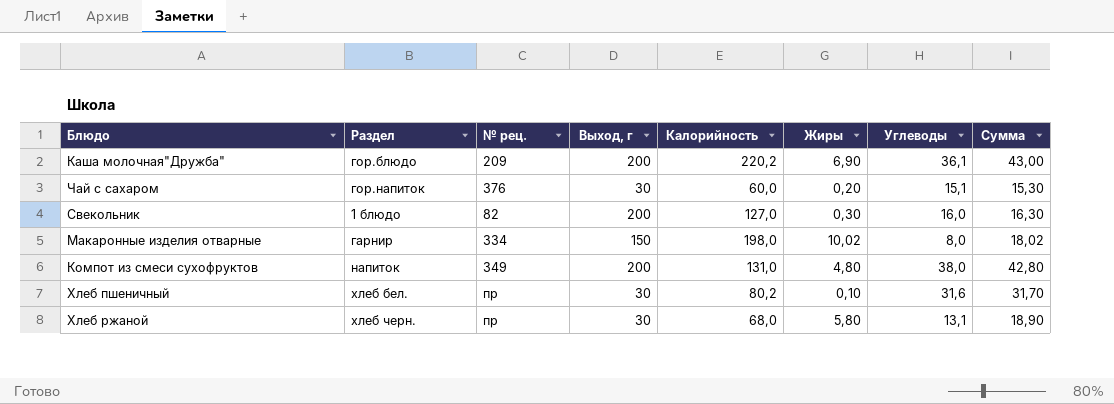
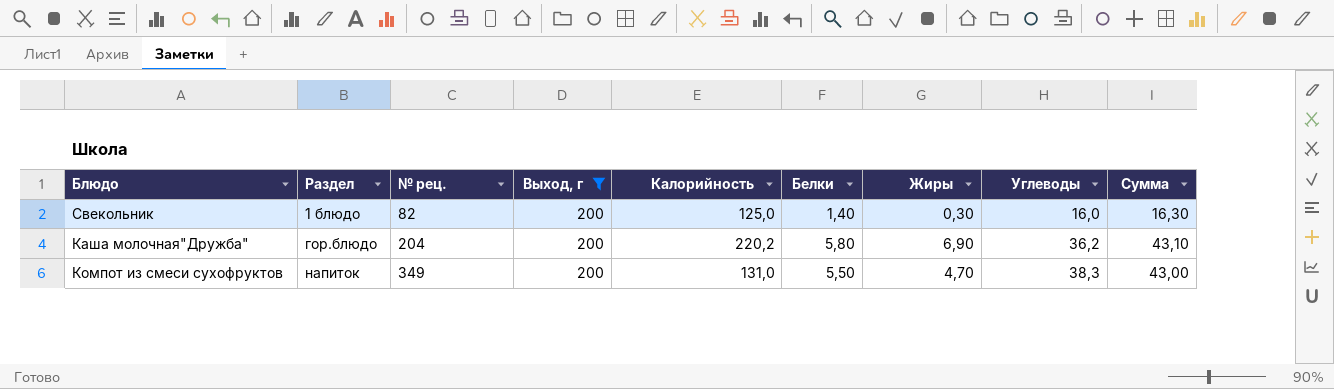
filter: none -> Выход, г = 200
row order: none -> Раздел ascending
column Белки | position: none -> 6
Свекольник | Калорийность: 127,0 -> 125,0
Каша молочная"Дружба" | № рец.: 209 -> 204
Каша молочная"Дружба" | Углеводы: 36,1 -> 36,2
Каша молочная"Дружба" | Сумма: 43,00 -> 43,10
Компот из смеси сухофруктов | Жиры: 4,80 -> 4,70
Компот из смеси сухофруктов | Углеводы: 38,0 -> 38,3
Компот из смеси сухофруктов | Сумма: 42,80 -> 43,00

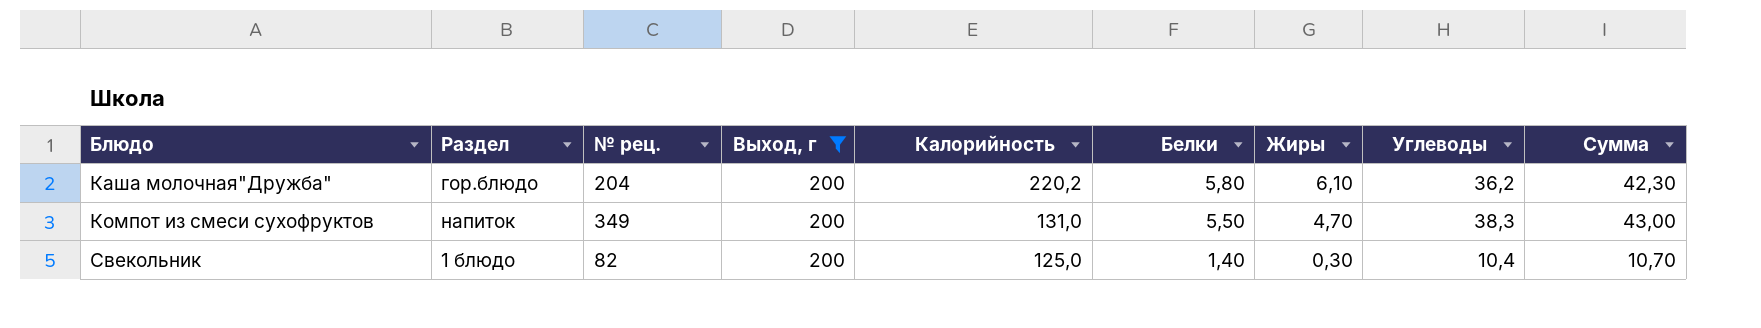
row order: Раздел ascending -> Блюдо ascending
Каша молочная"Дружба" | Жиры: 6,90 -> 6,10
Каша молочная"Дружба" | Сумма: 43,10 -> 42,30
Свекольник | Углеводы: 16,0 -> 10,4
Свекольник | Сумма: 16,30 -> 10,70

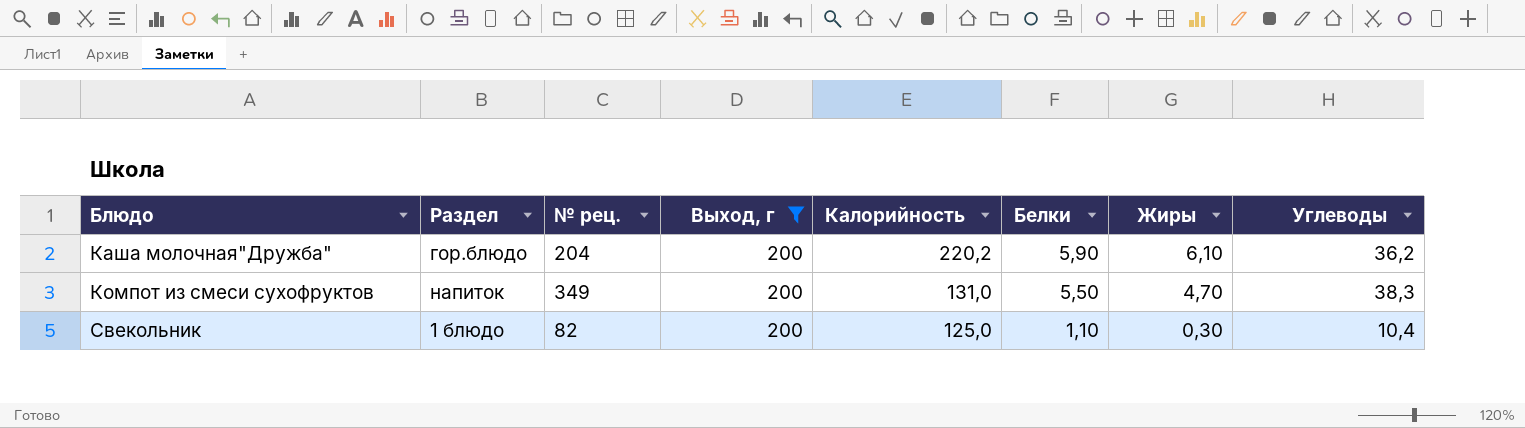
column Сумма | formula: [Жиры] + [Углеводы] -> none
Каша молочная"Дружба" | Белки: 5,80 -> 5,90
Свекольник | Белки: 1,40 -> 1,10

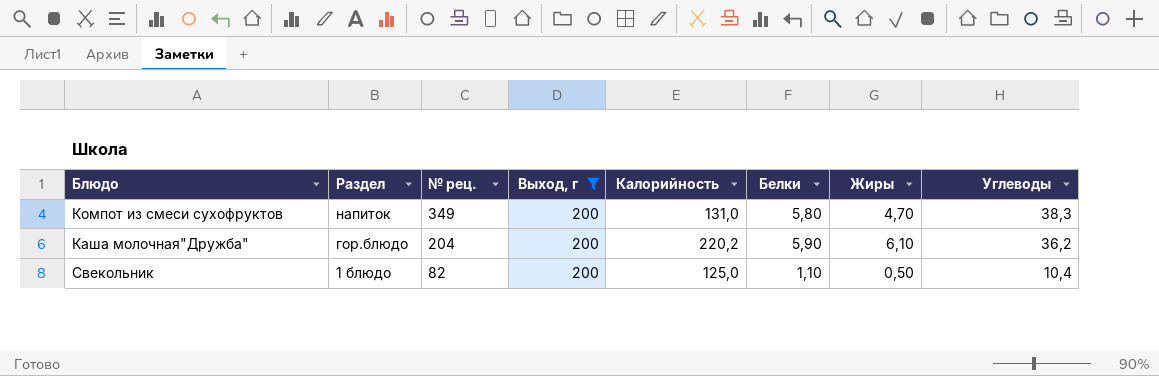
row order: Блюдо ascending -> Раздел descending
Компот из смеси сухофруктов | Белки: 5,50 -> 5,80
Свекольник | Жиры: 0,30 -> 0,50

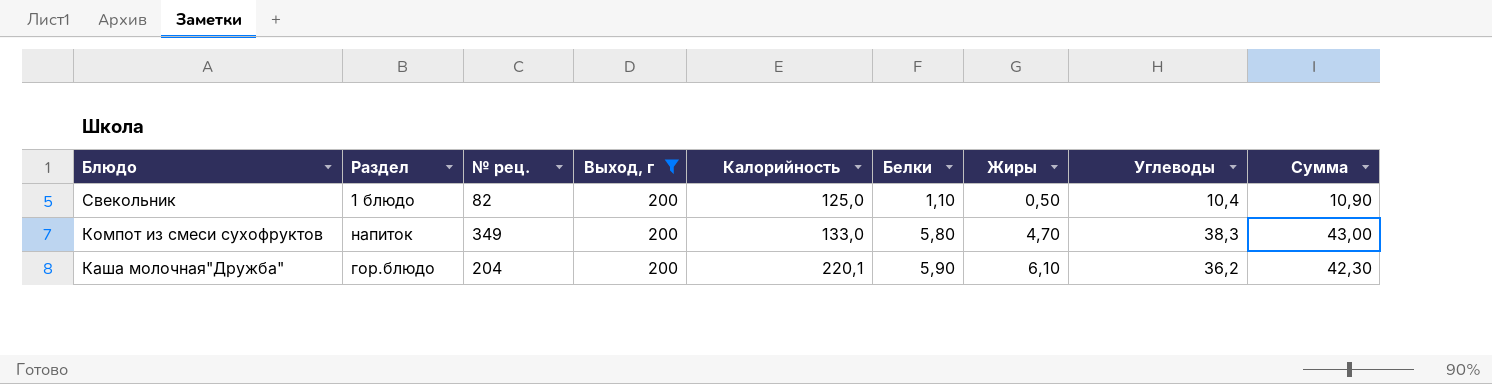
row order: Раздел descending -> Блюдо descending
column Сумма | formula: none -> [Жиры] + [Углеводы]
Компот из смеси сухофруктов | Калорийность: 131,0 -> 133,0
Каша молочная"Дружба" | Калорийность: 220,2 -> 220,1

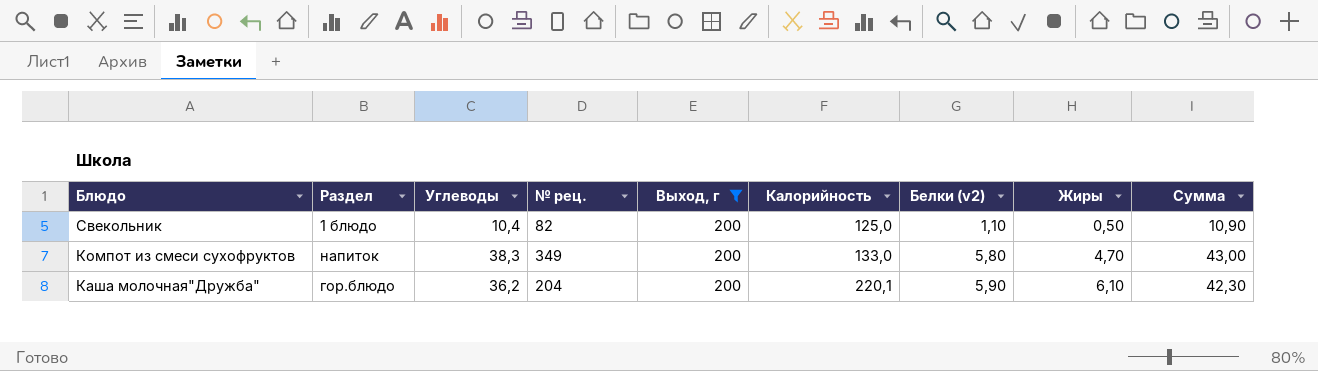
column Углеводы | position: 8 -> 3
column name: Белки -> Белки (v2)

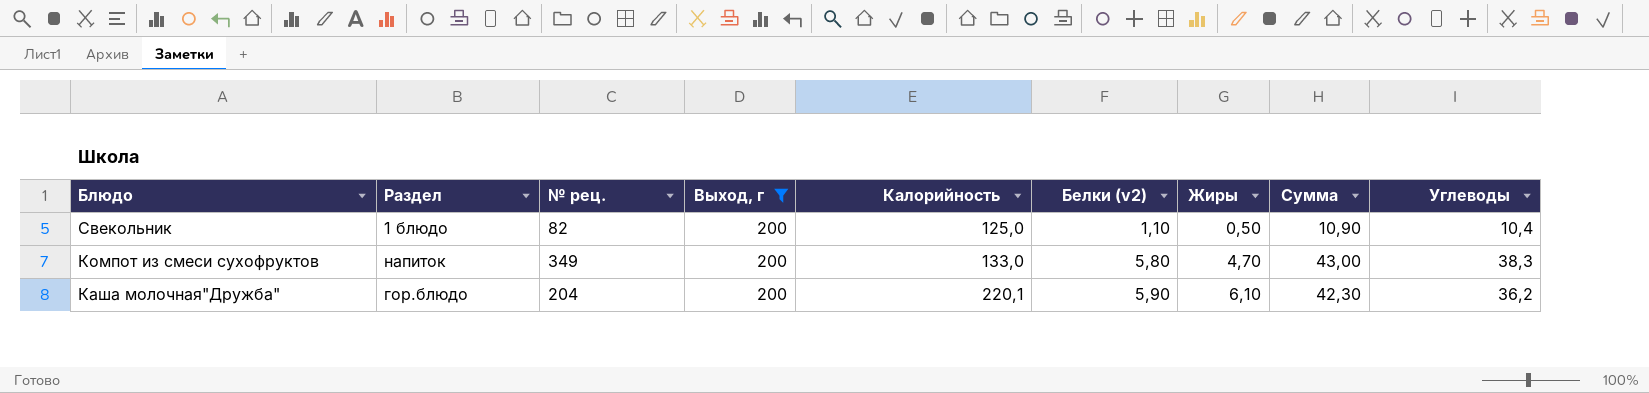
column Углеводы | position: 3 -> 9

